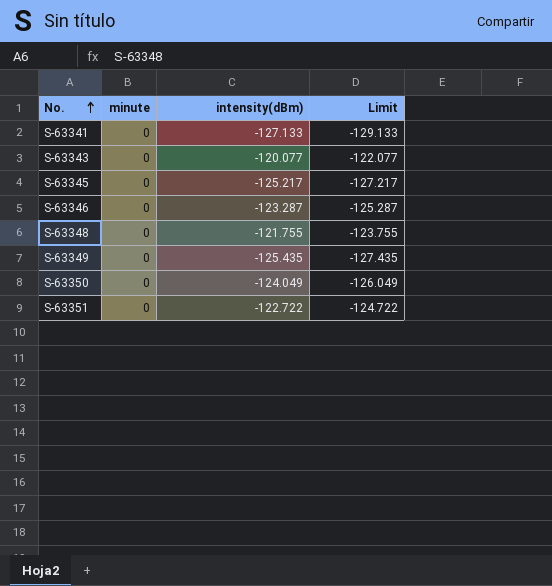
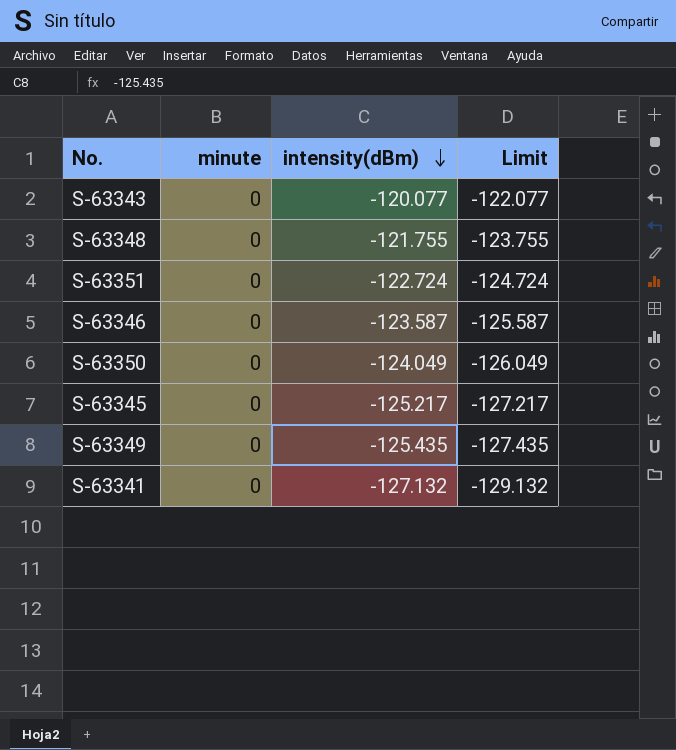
row order: No. ascending -> intensity(dBm) descending
S-63351 | intensity(dBm): -122.722 -> -122.724
S-63351 | Limit: -124.722 -> -124.724
S-63346 | intensity(dBm): -123.287 -> -123.587
S-63346 | Limit: -125.287 -> -125.587
S-63341 | intensity(dBm): -127.133 -> -127.132
S-63341 | Limit: -129.133 -> -129.132

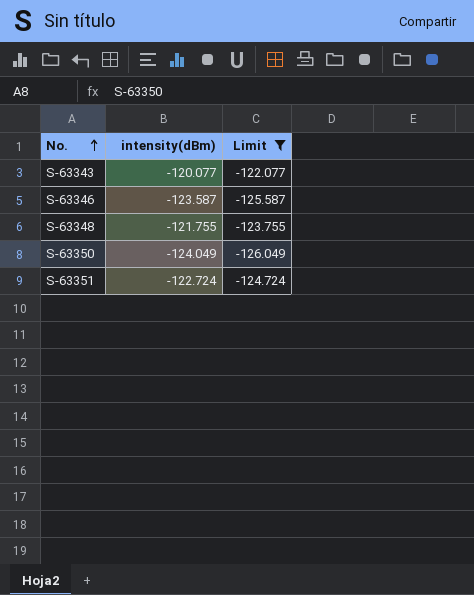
filter: none -> Limit >= -126.049
row order: intensity(dBm) descending -> No. ascending
column minute | position: 2 -> none

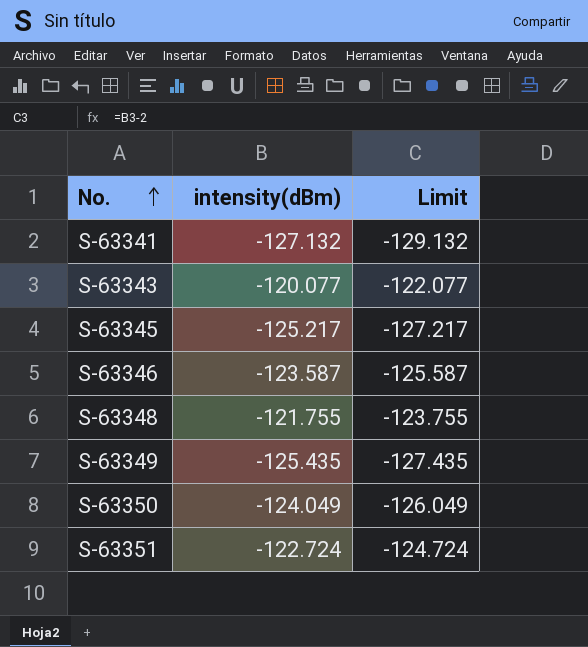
filter: Limit >= -126.049 -> none

